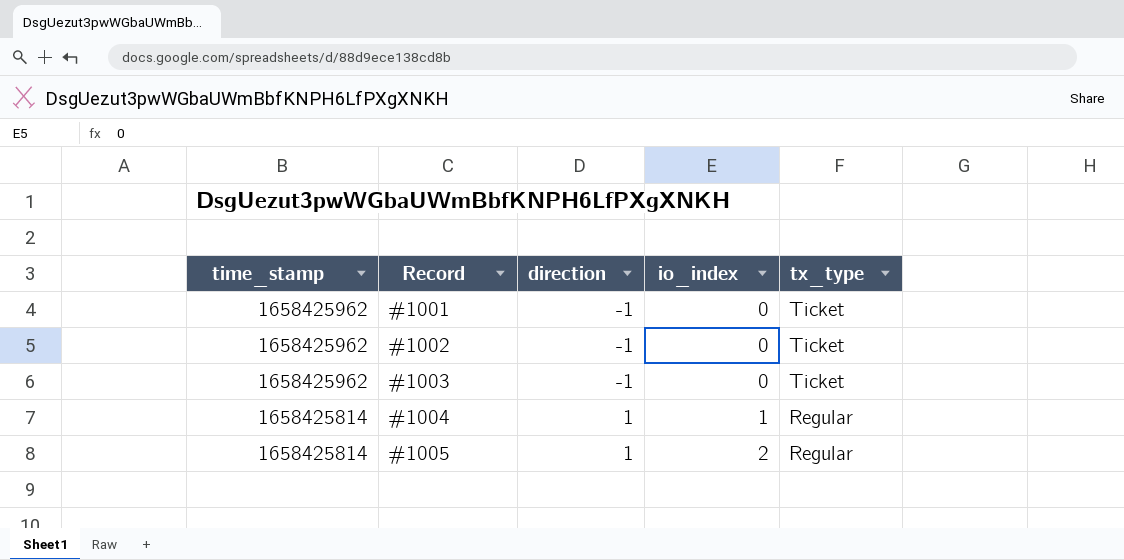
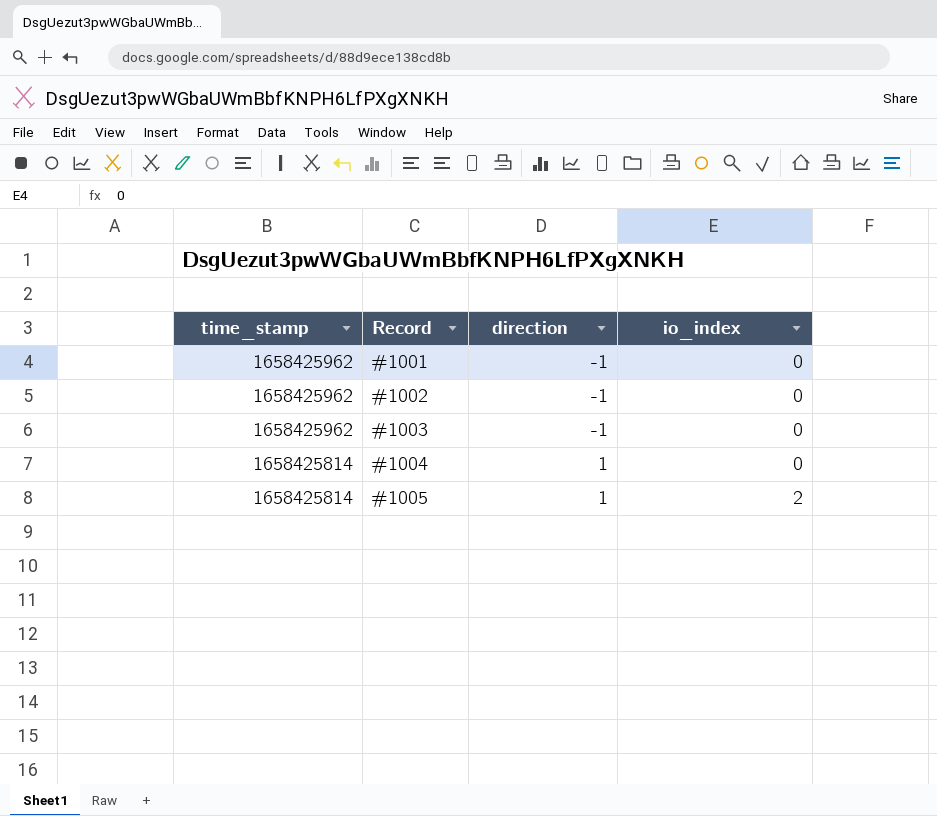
column tx_type | position: 5 -> none
#1004 | io_index: 1 -> 0

